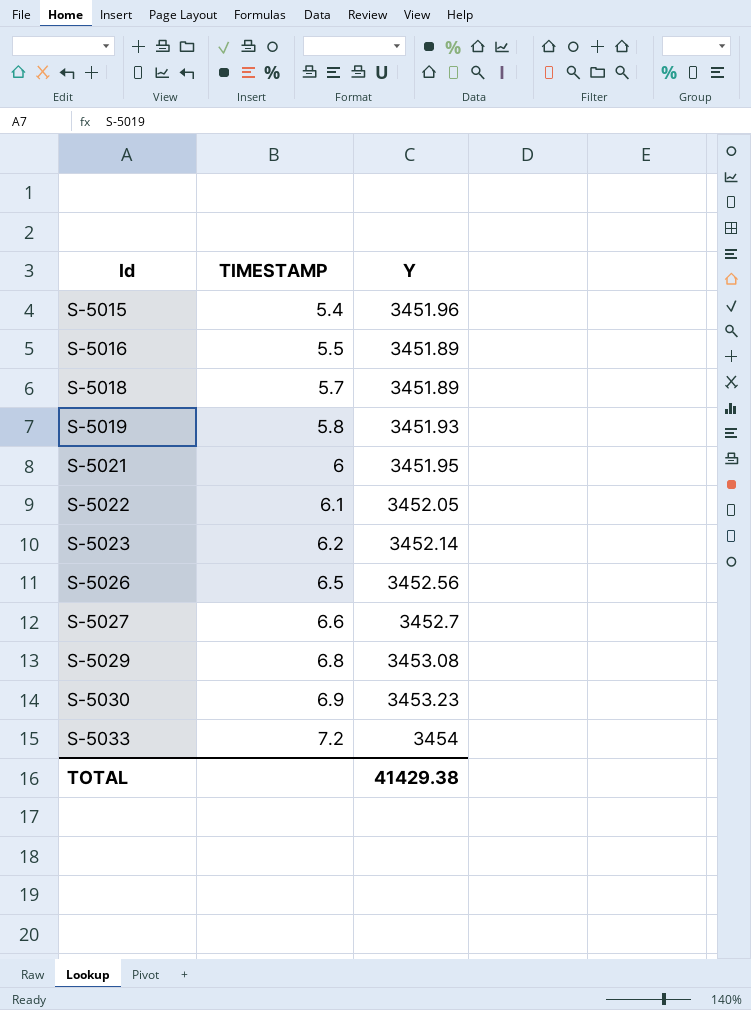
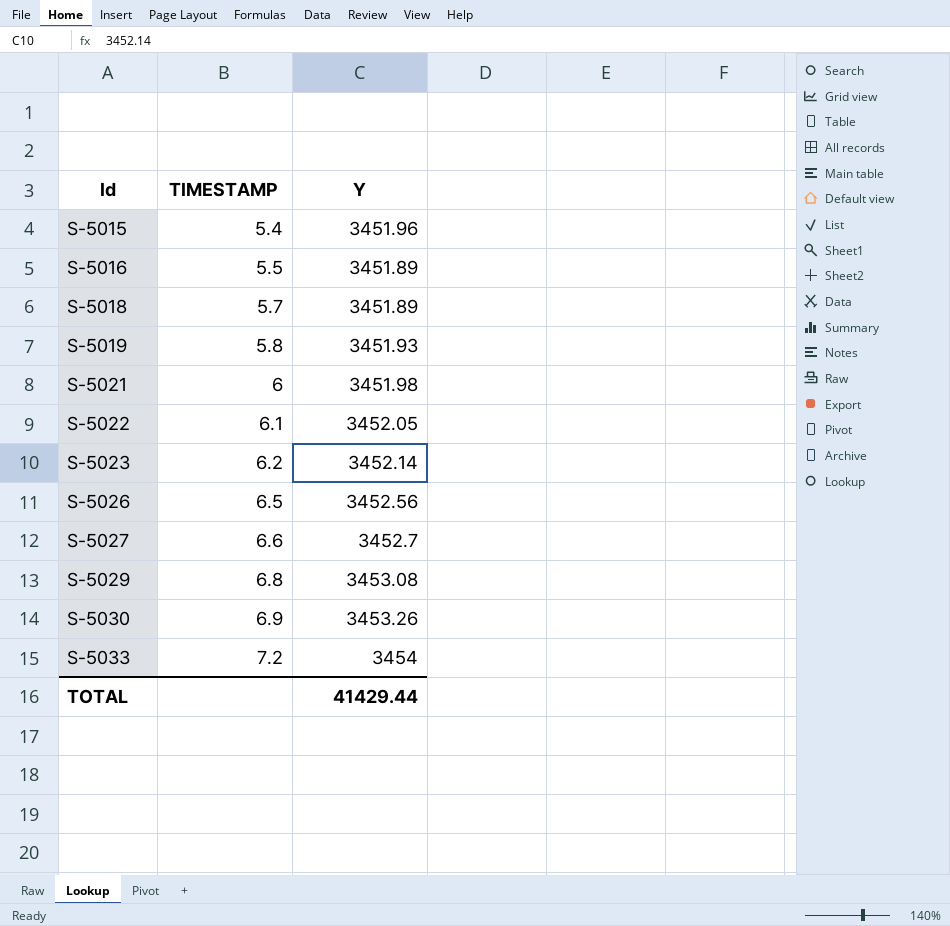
S-5021 | Y: 3451.95 -> 3451.98
S-5030 | Y: 3453.23 -> 3453.26
TOTAL | Y: 41429.38 -> 41429.44

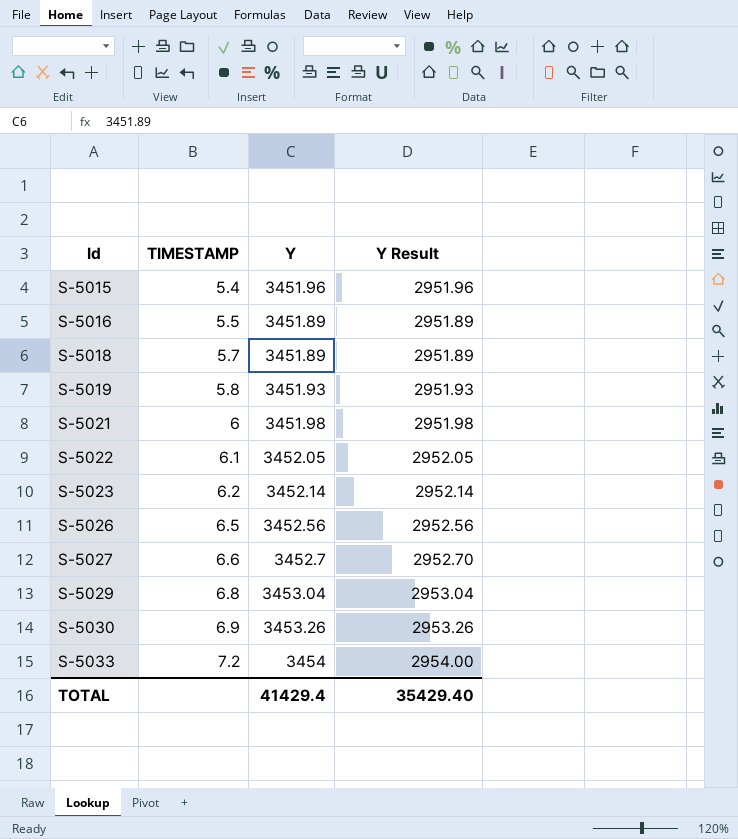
column Y Result | formula: none -> [Y] - 500
S-5029 | Y: 3453.08 -> 3453.04
TOTAL | Y: 41429.44 -> 41429.4

